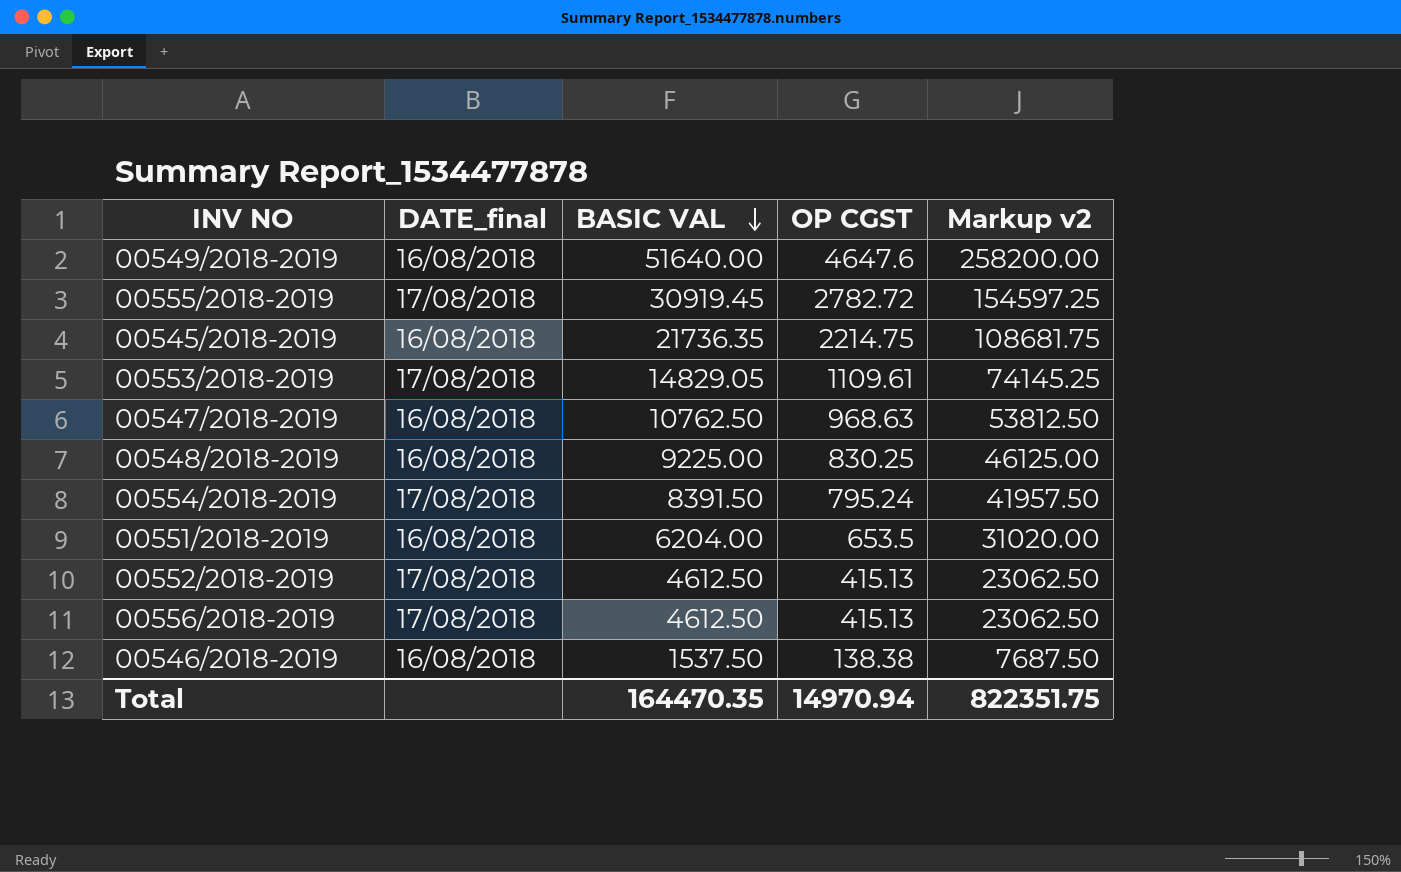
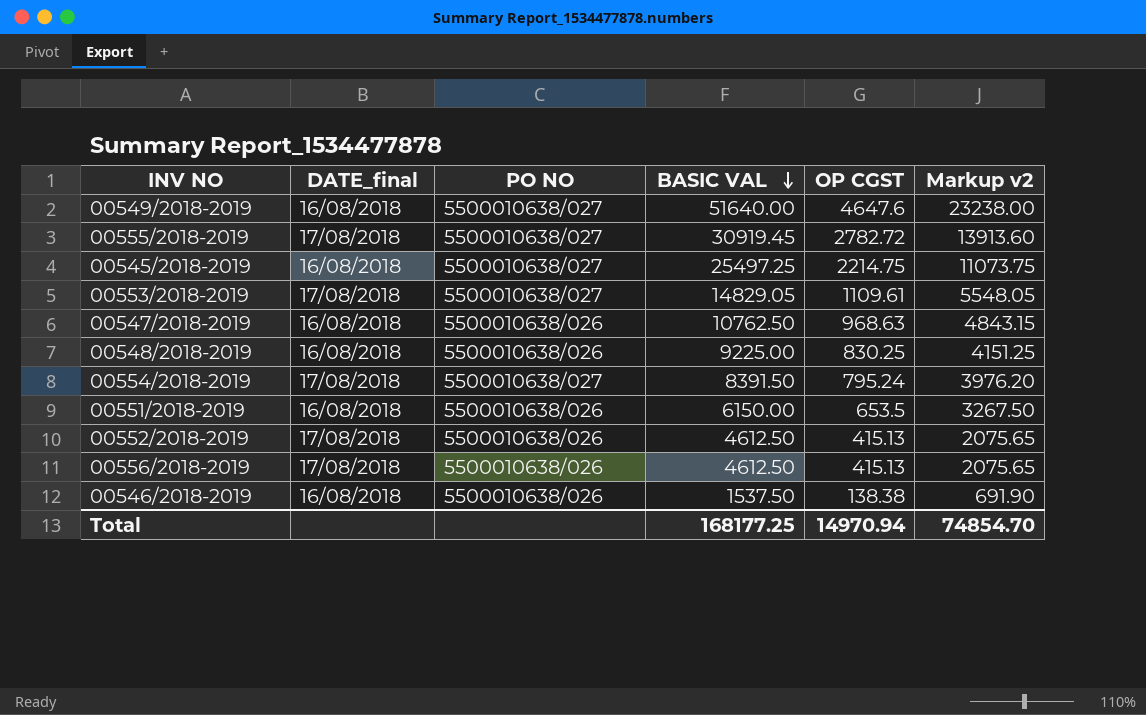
column PO NO | position: none -> 3
column Markup v2 | formula: [BASIC VAL] * 5 -> [OP CGST] * 5
00545/2018-2019 | BASIC VAL: 21736.35 -> 25497.25
00551/2018-2019 | BASIC VAL: 6204.00 -> 6150.00
Total | BASIC VAL: 164470.35 -> 168177.25
Total | Markup v2: 822351.75 -> 74854.70

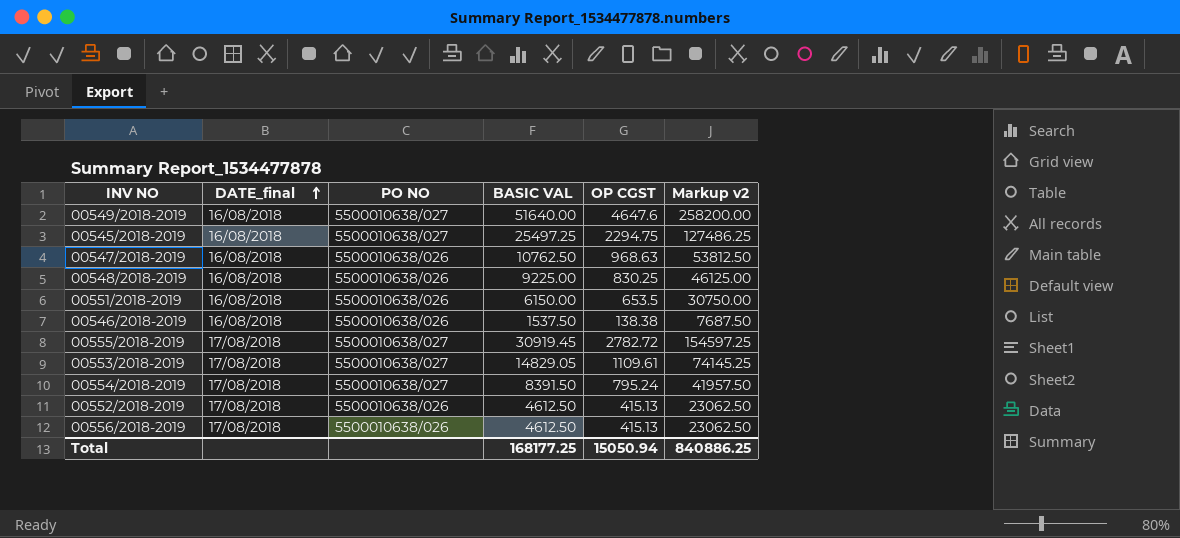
row order: BASIC VAL descending -> DATE_final ascending
column Markup v2 | formula: [OP CGST] * 5 -> [BASIC VAL] * 5
00545/2018-2019 | OP CGST: 2214.75 -> 2294.75
Total | OP CGST: 14970.94 -> 15050.94
Total | Markup v2: 74854.70 -> 840886.25

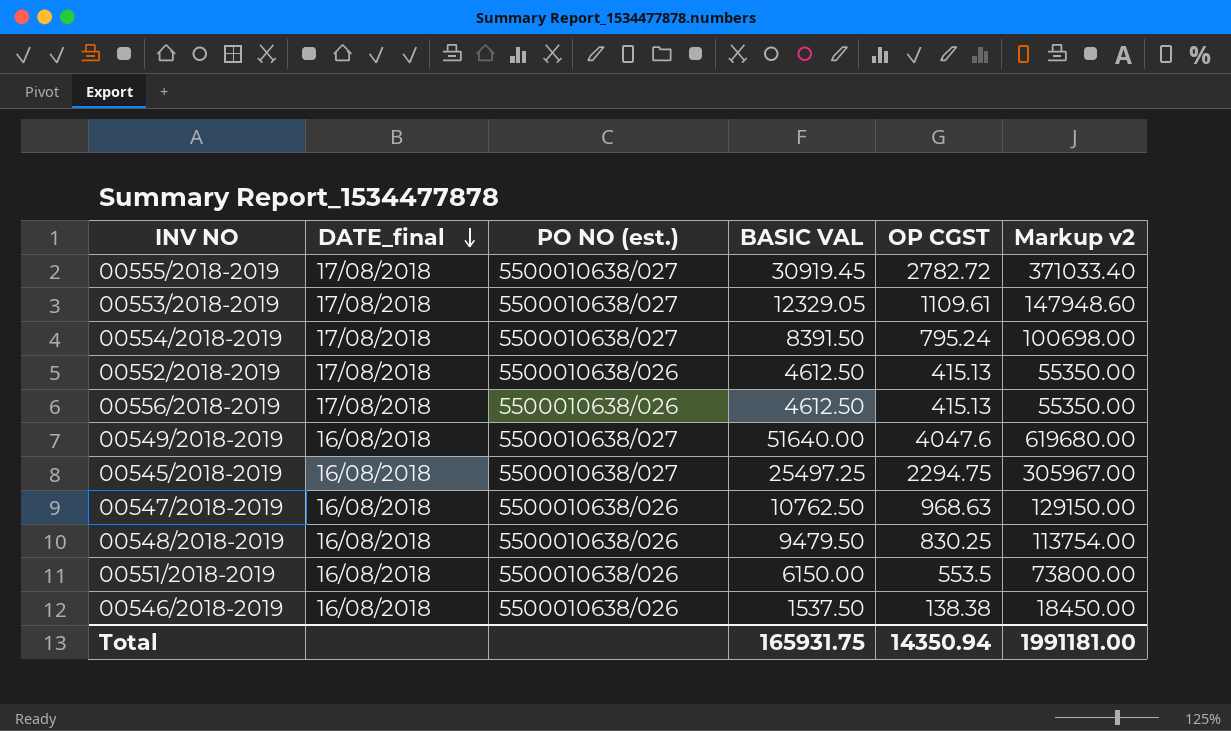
row order: DATE_final ascending -> DATE_final descending
column name: PO NO -> PO NO (est.)
column Markup v2 | formula: [BASIC VAL] * 5 -> [BASIC VAL] * 12
00553/2018-2019 | BASIC VAL: 14829.05 -> 12329.05
00549/2018-2019 | OP CGST: 4647.6 -> 4047.6
00548/2018-2019 | BASIC VAL: 9225.00 -> 9479.50
00551/2018-2019 | OP CGST: 653.5 -> 553.5
Total | BASIC VAL: 168177.25 -> 165931.75
Total | OP CGST: 15050.94 -> 14350.94
Total | Markup v2: 840886.25 -> 1991181.00

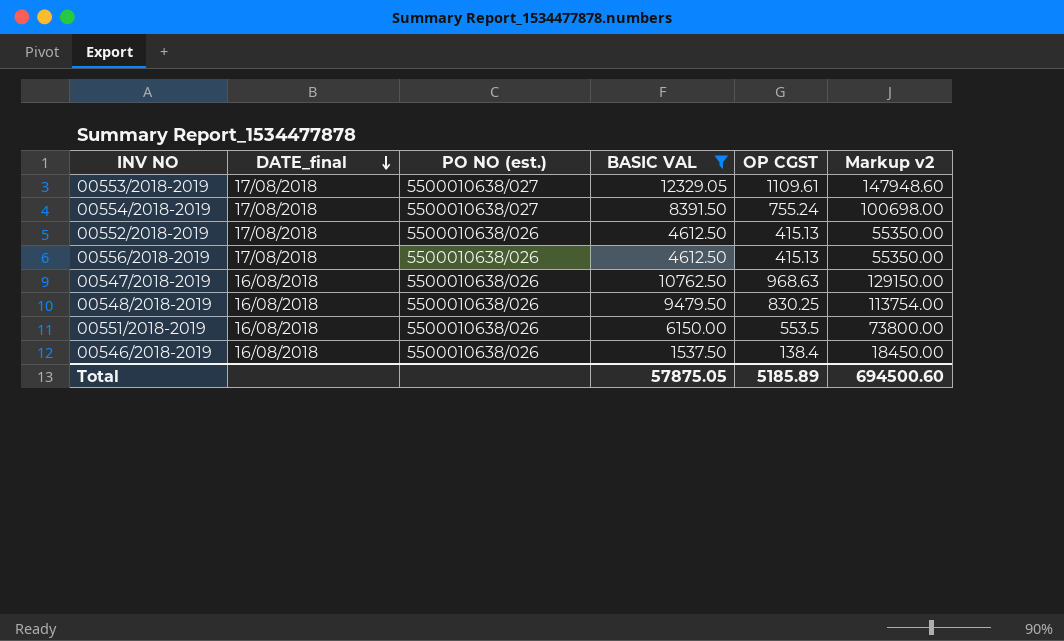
filter: none -> BASIC VAL <= 12329.05
00554/2018-2019 | OP CGST: 795.24 -> 755.24
00546/2018-2019 | OP CGST: 138.38 -> 138.4
Total | BASIC VAL: 165931.75 -> 57875.05
Total | OP CGST: 14350.94 -> 5185.89
Total | Markup v2: 1991181.00 -> 694500.60

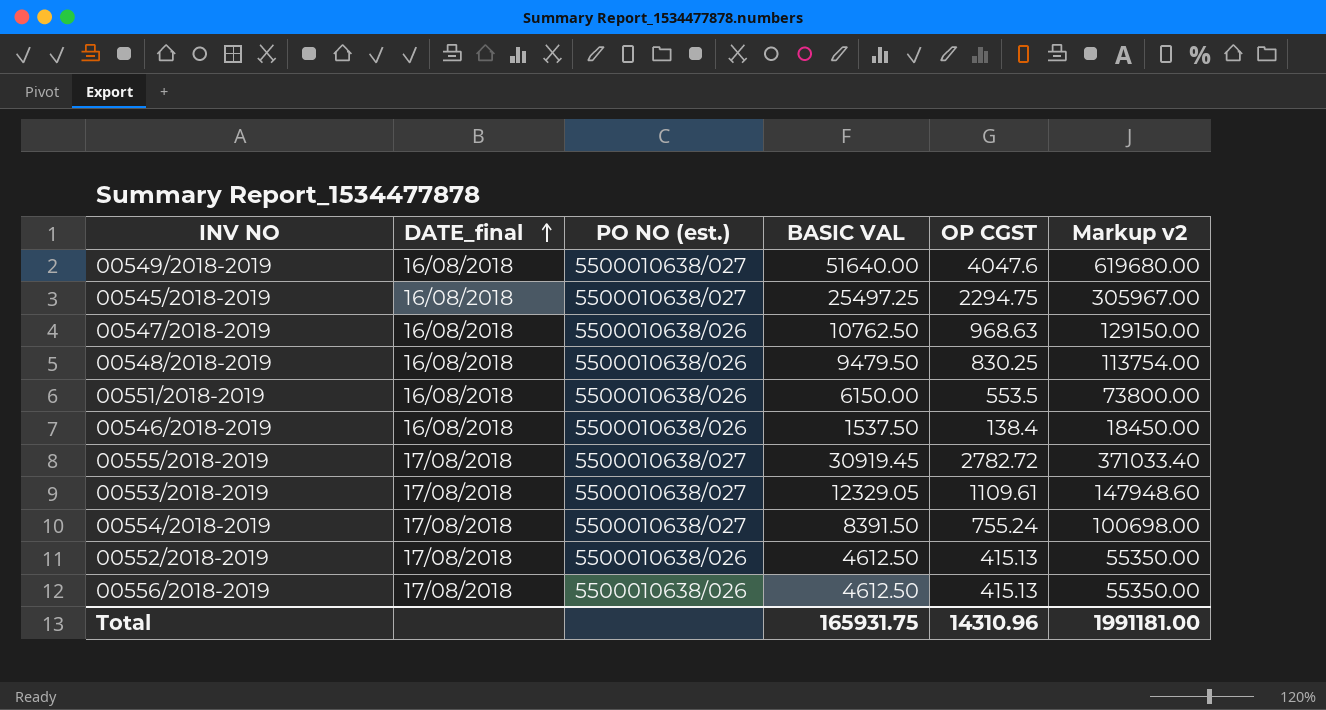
filter: BASIC VAL <= 12329.05 -> none
row order: DATE_final descending -> DATE_final ascending
Total | BASIC VAL: 57875.05 -> 165931.75
Total | OP CGST: 5185.89 -> 14310.96
Total | Markup v2: 694500.60 -> 1991181.00

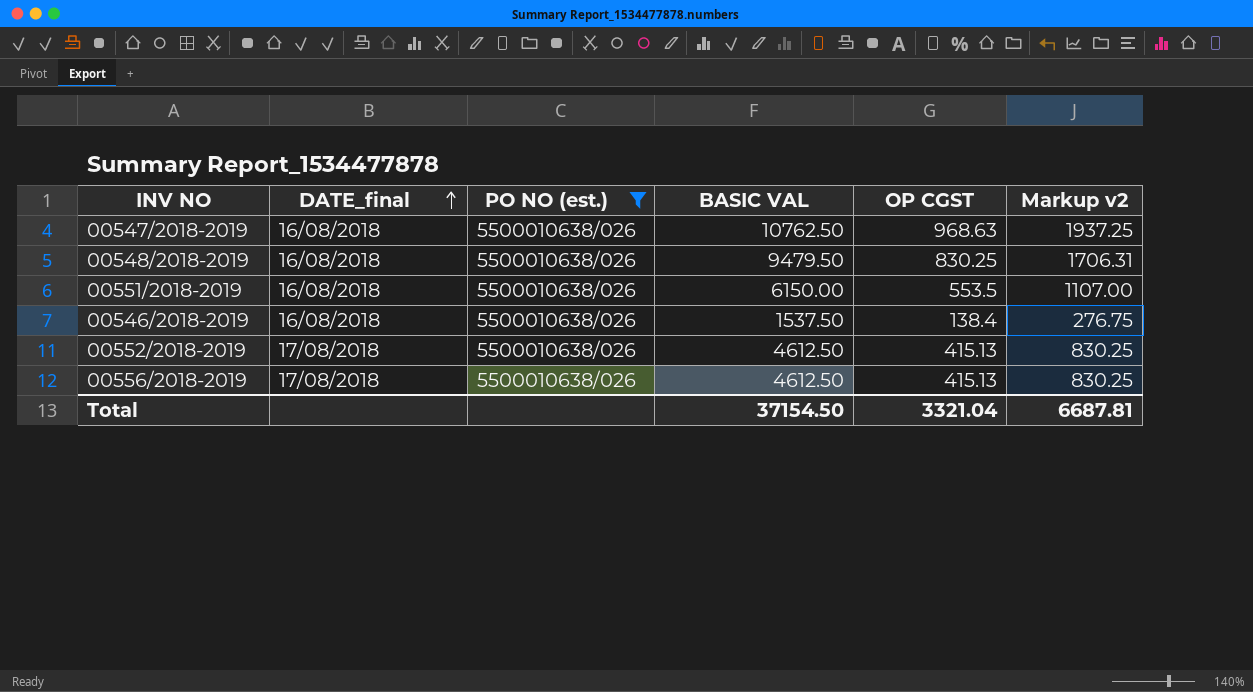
filter: none -> PO NO (est.) = 5500010638/026
column Markup v2 | formula: [BASIC VAL] * 12 -> [BASIC VAL] * 0.18
Total | BASIC VAL: 165931.75 -> 37154.50
Total | OP CGST: 14310.96 -> 3321.04
Total | Markup v2: 1991181.00 -> 6687.81

